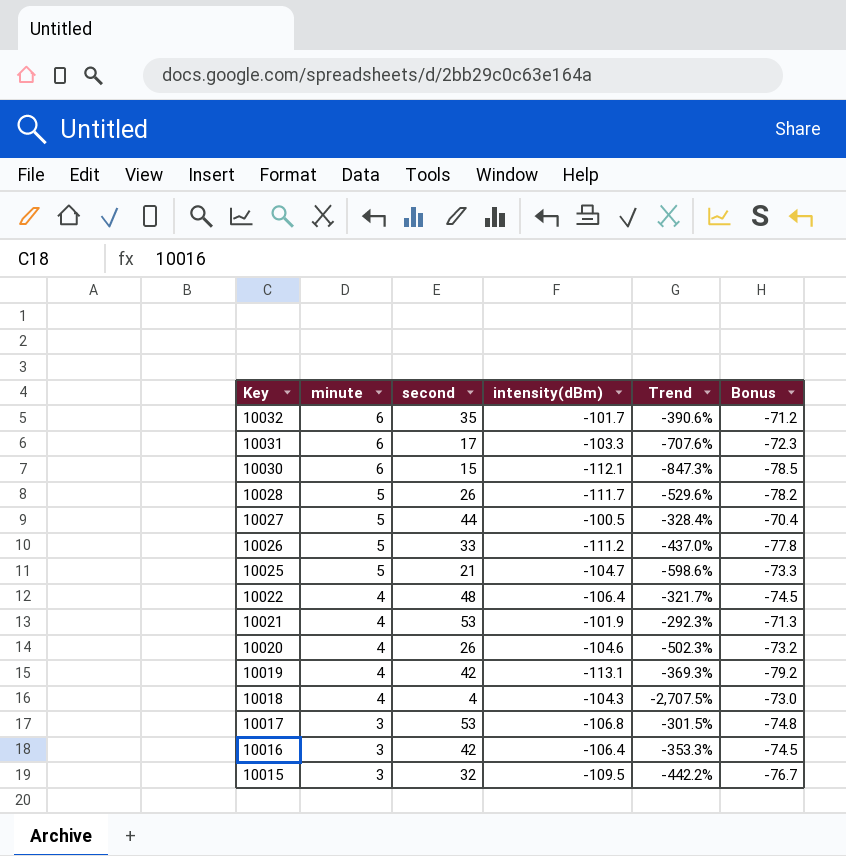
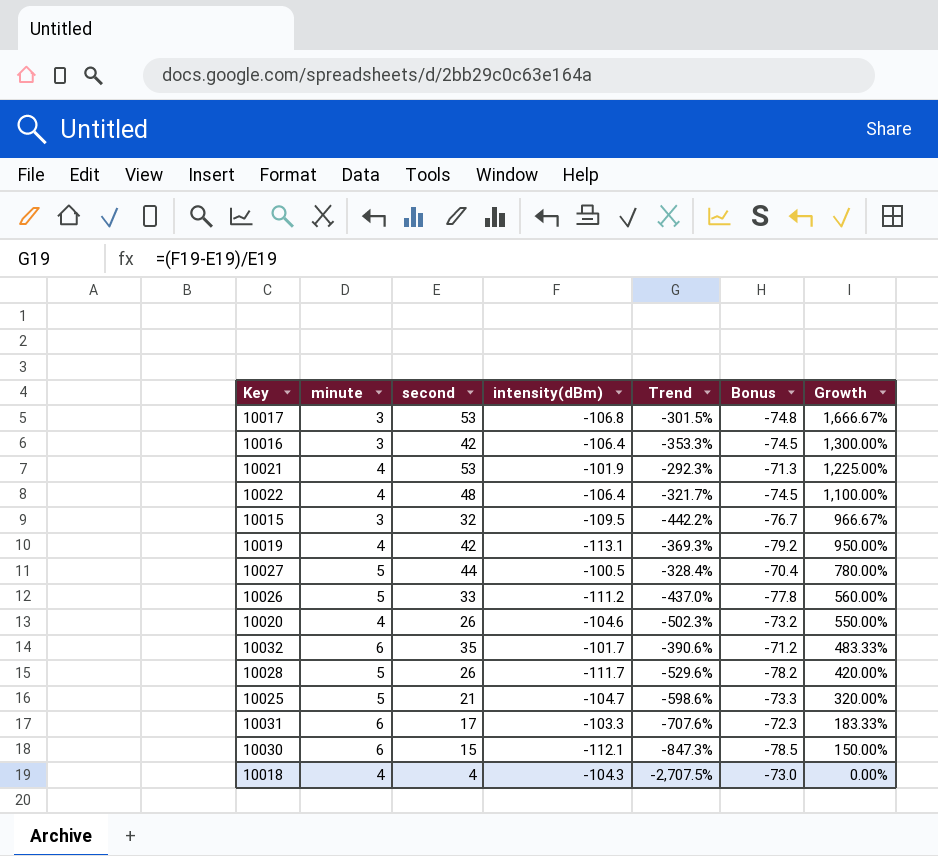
row order: Key descending -> Growth descending
column Growth | formula: none -> ([second] - [minute]) / [minute]

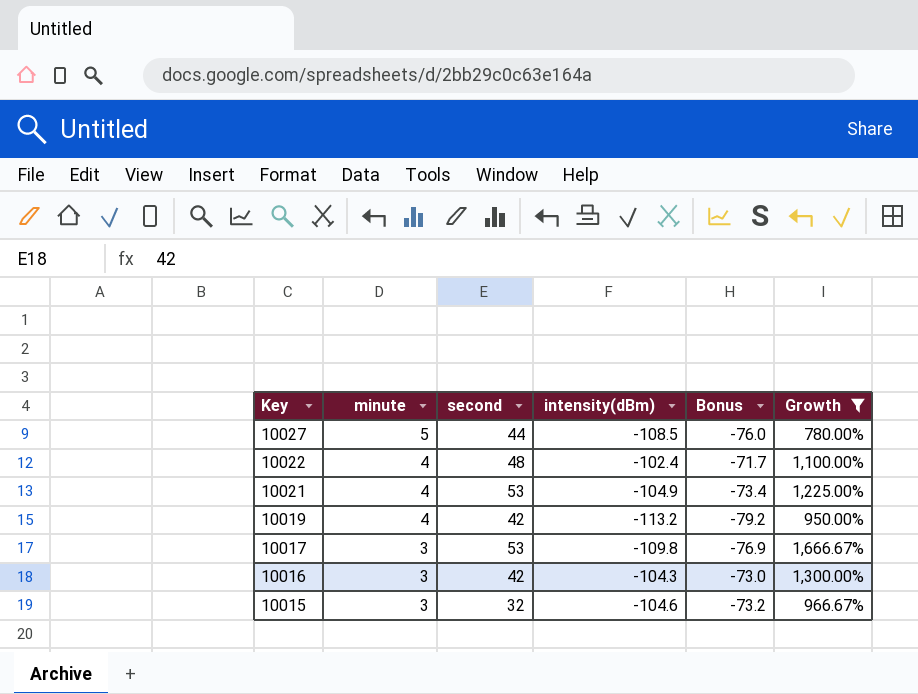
filter: none -> Growth >= 780.00%
row order: Growth descending -> Key descending
column Trend | formula: ([intensity(dBm)] - [second]) / [second] -> none
10027 | intensity(dBm): -100.5 -> -108.5
10027 | Bonus: -70.4 -> -76.0
10022 | intensity(dBm): -106.4 -> -102.4
10022 | Bonus: -74.5 -> -71.7
10021 | intensity(dBm): -101.9 -> -104.9
10021 | Bonus: -71.3 -> -73.4
10019 | intensity(dBm): -113.1 -> -113.2
10017 | intensity(dBm): -106.8 -> -109.8
10017 | Bonus: -74.8 -> -76.9
10016 | intensity(dBm): -106.4 -> -104.3
10016 | Bonus: -74.5 -> -73.0
10015 | intensity(dBm): -109.5 -> -104.6
10015 | Bonus: -76.7 -> -73.2

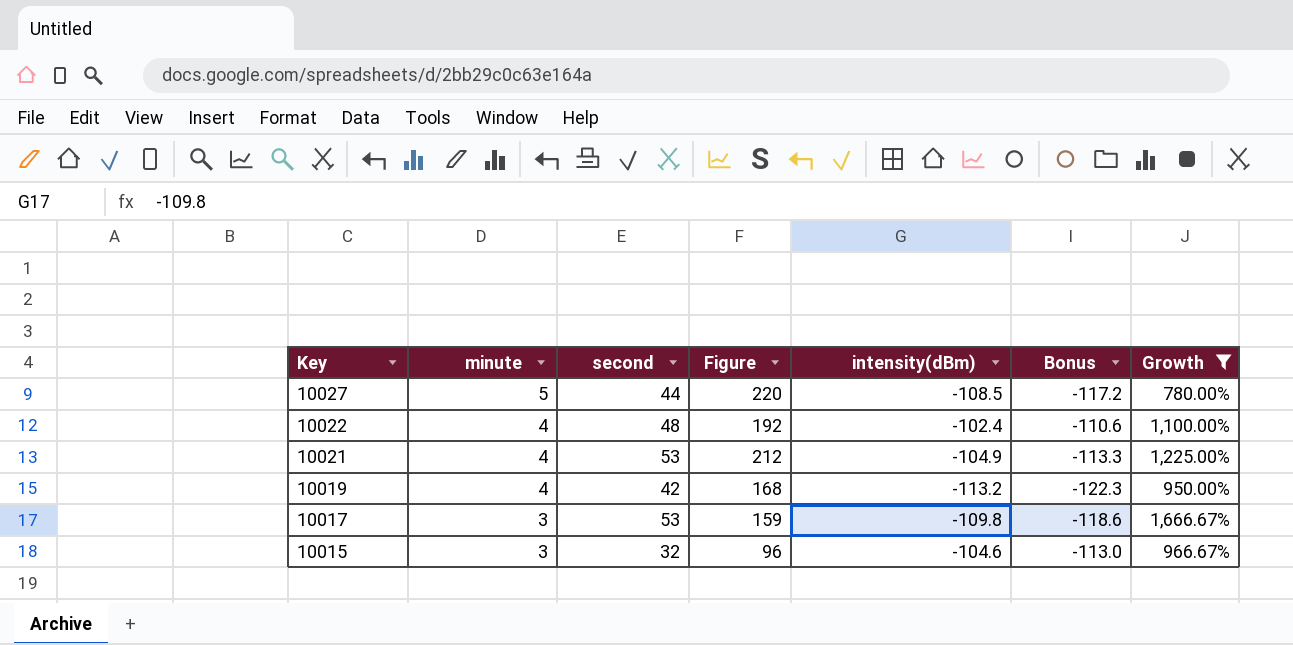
column Figure | formula: none -> [minute] * [second]
column Bonus | formula: [intensity(dBm)] * 0.7 -> [intensity(dBm)] * 1.08
row 10016: 3 | 42 | -104.3 | -73.0 | 1,300.00% -> none

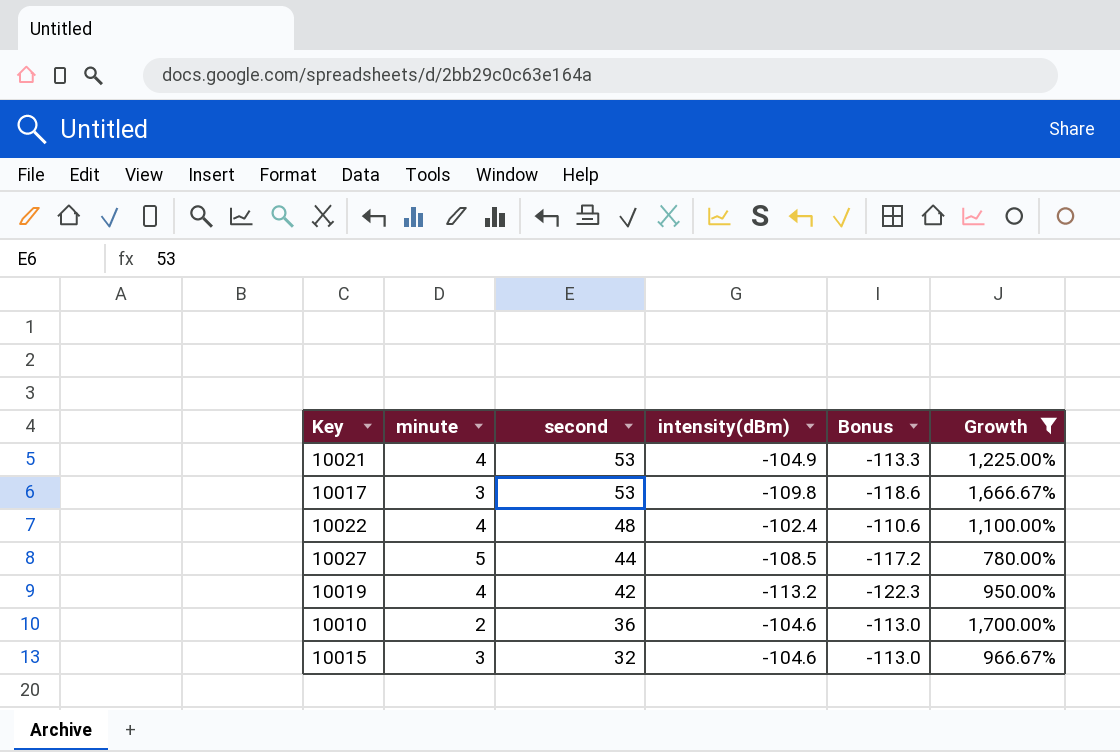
row order: Key descending -> second descending
column Figure | formula: [minute] * [second] -> none
row 10010: none -> 2 | 36 | -104.6 | -113.0 | 1,700.00%

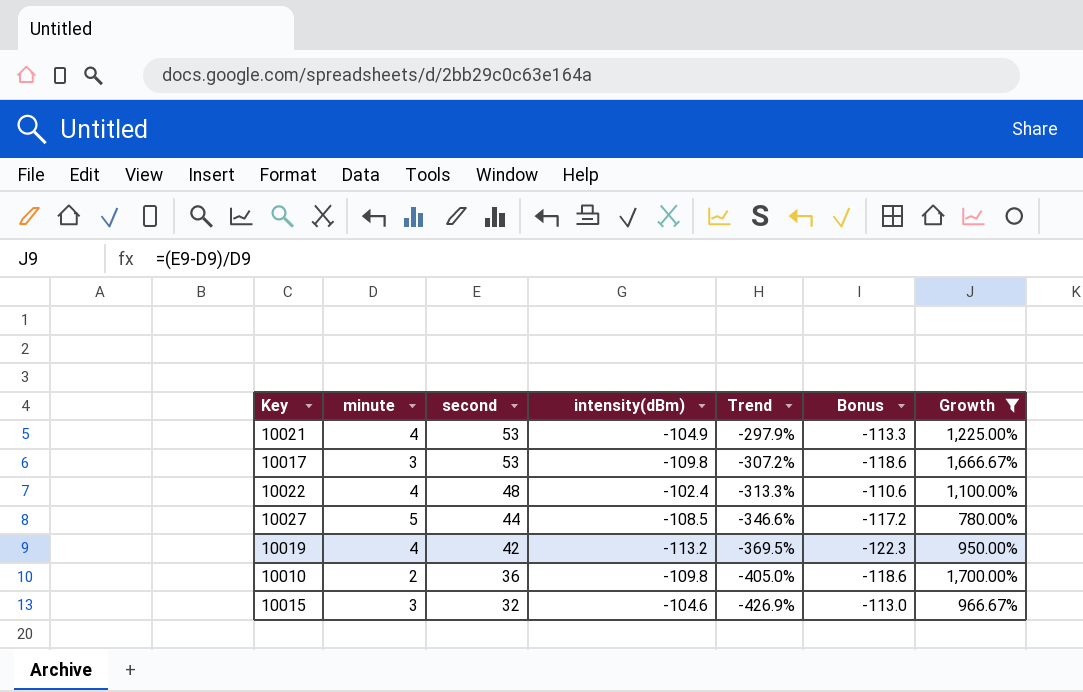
column Trend | formula: none -> ([intensity(dBm)] - [second]) / [second]
10010 | intensity(dBm): -104.6 -> -109.8
10010 | Bonus: -113.0 -> -118.6

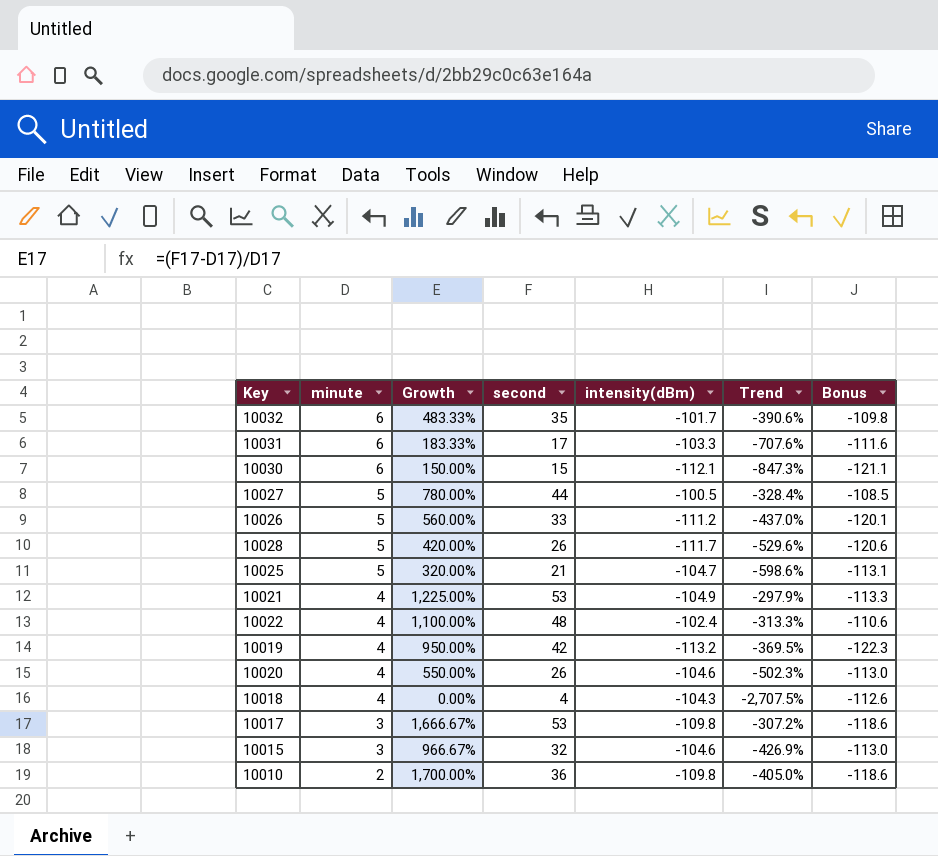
filter: Growth >= 780.00% -> none
row order: second descending -> minute descending
column Growth | position: 7 -> 3
10027 | intensity(dBm): -108.5 -> -100.5
10027 | Trend: -346.6% -> -328.4%
10027 | Bonus: -117.2 -> -108.5

